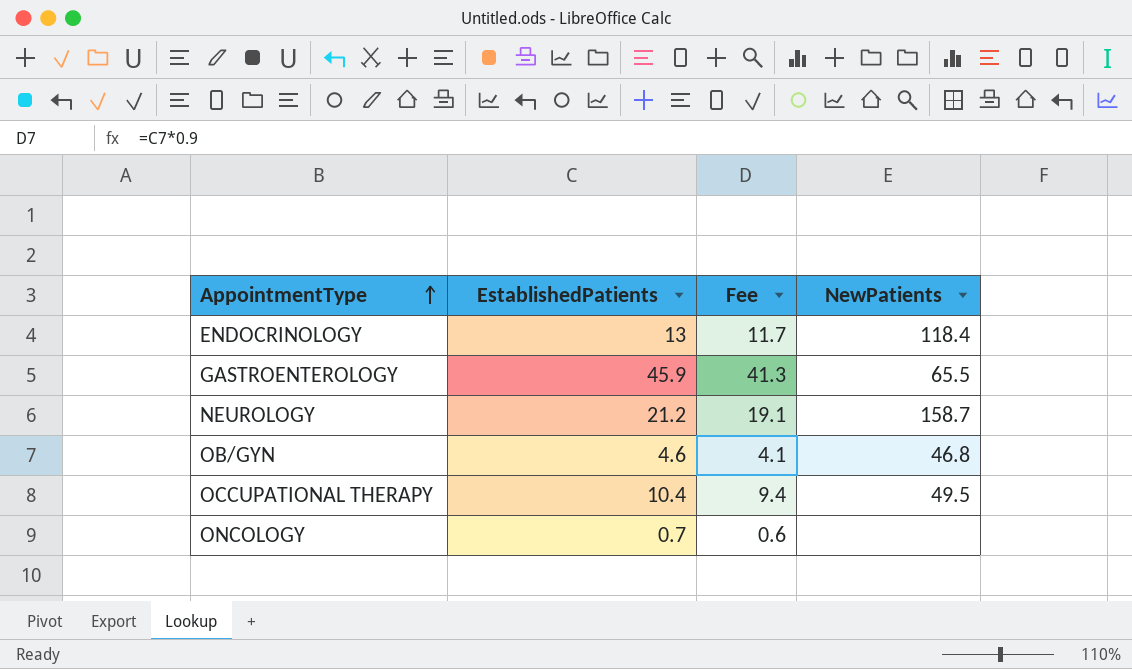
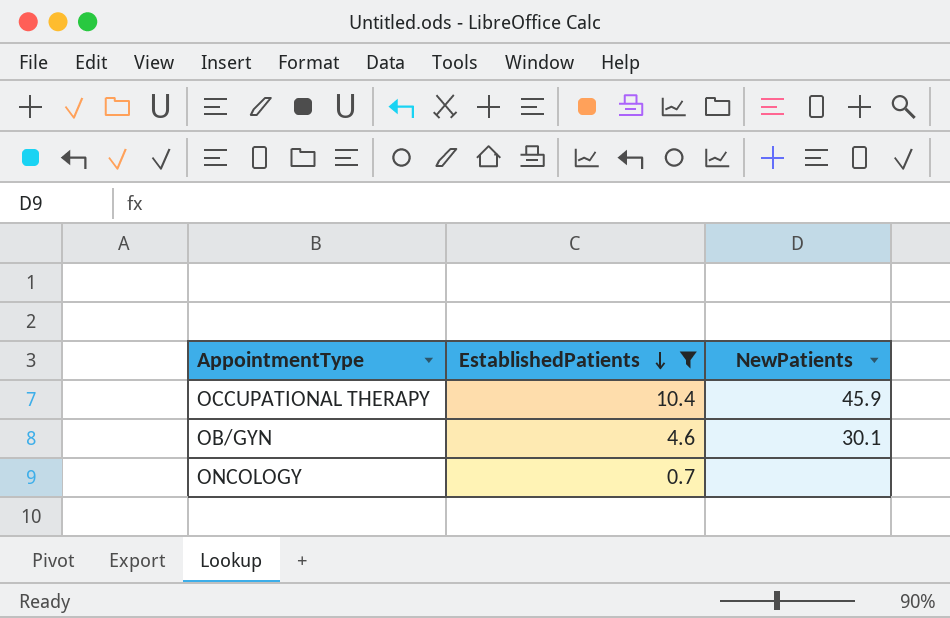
filter: none -> EstablishedPatients <= 10.4
row order: AppointmentType ascending -> EstablishedPatients descending
column Fee | formula: [EstablishedPatients] * 0.9 -> none
OCCUPATIONAL THERAPY | NewPatients: 49.5 -> 45.9
OB/GYN | NewPatients: 46.8 -> 30.1

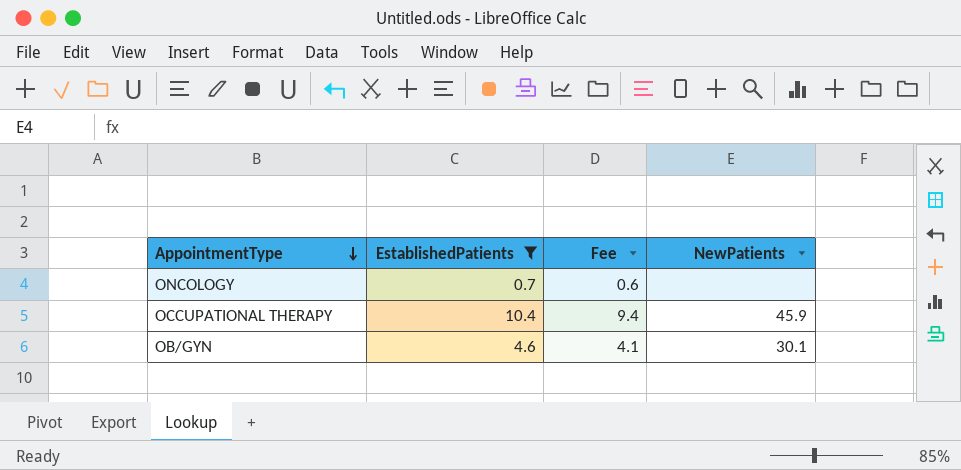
row order: EstablishedPatients descending -> AppointmentType descending
column Fee | formula: none -> [EstablishedPatients] * 0.9

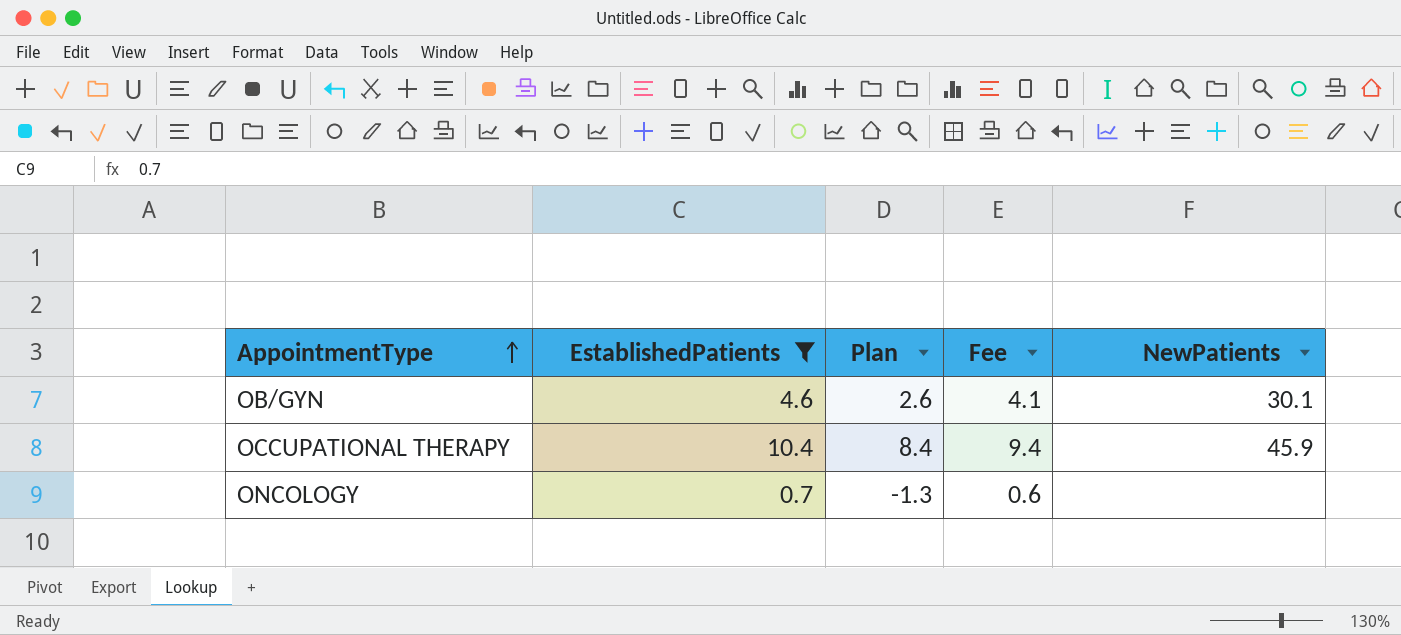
row order: AppointmentType descending -> AppointmentType ascending
column Plan | formula: none -> [EstablishedPatients] - 2

